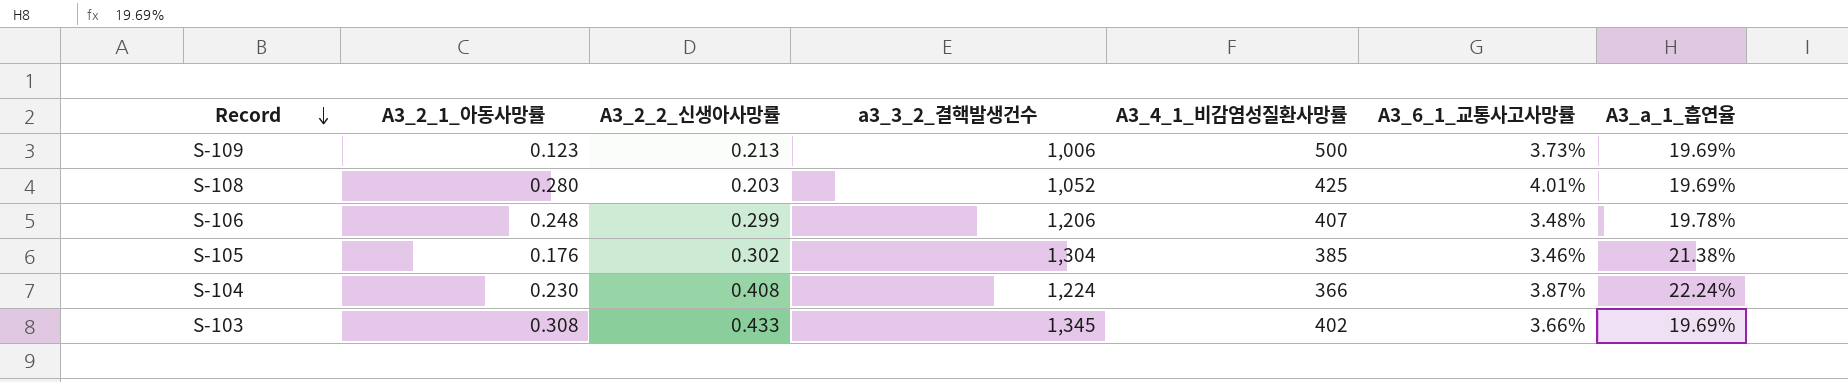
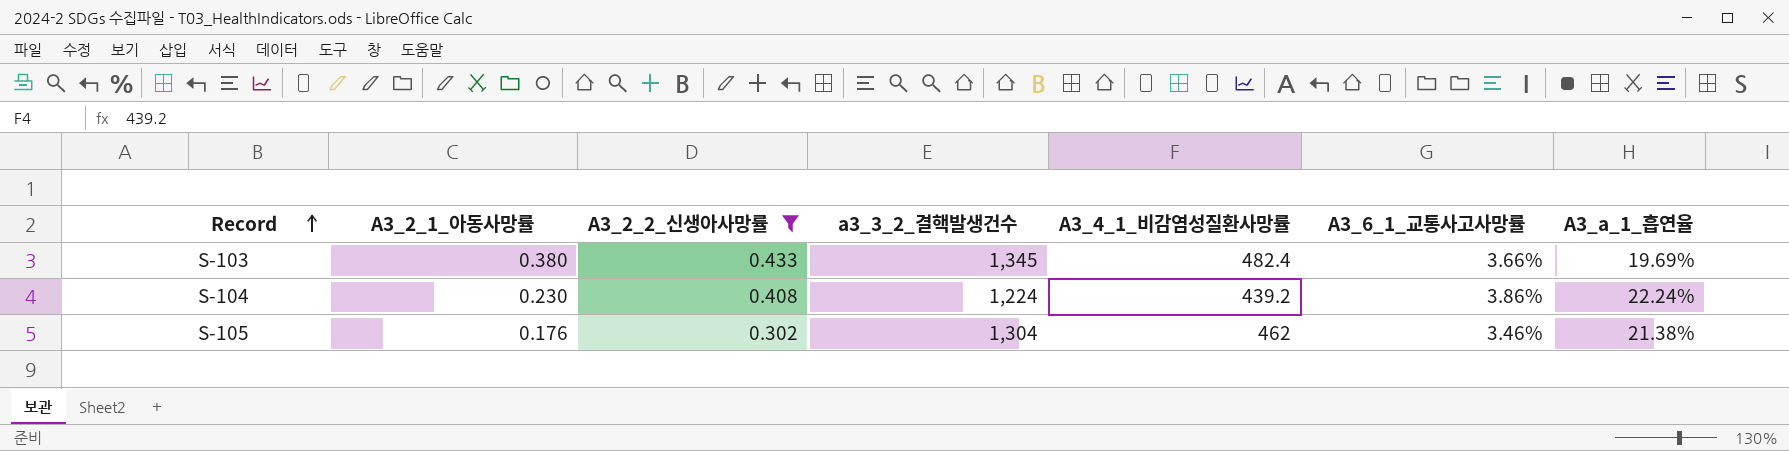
filter: none -> A3_2_2_신생아사망률 >= 0.302
row order: Record descending -> Record ascending
S-103 | A3_2_1_아동사망률: 0.308 -> 0.380
S-103 | A3_4_1_비감염성질환사망률: 402 -> 482.4
S-104 | A3_4_1_비감염성질환사망률: 366 -> 439.2
S-104 | A3_6_1_교통사고사망률: 3.87% -> 3.86%
S-105 | A3_4_1_비감염성질환사망률: 385 -> 462

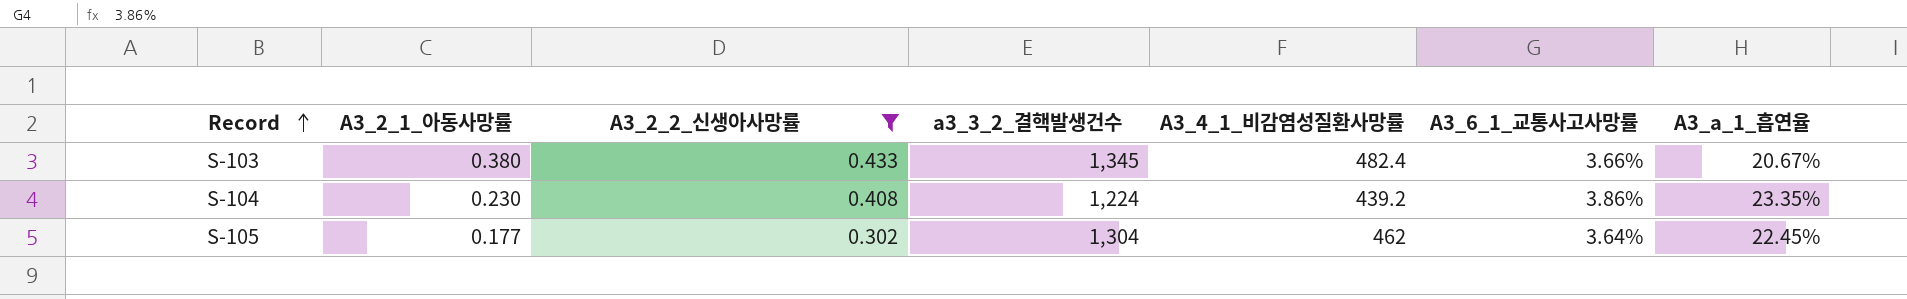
S-103 | A3_a_1_흡연율: 19.69% -> 20.67%
S-104 | A3_a_1_흡연율: 22.24% -> 23.35%
S-105 | A3_2_1_아동사망률: 0.176 -> 0.177
S-105 | A3_6_1_교통사고사망률: 3.46% -> 3.64%
S-105 | A3_a_1_흡연율: 21.38% -> 22.45%

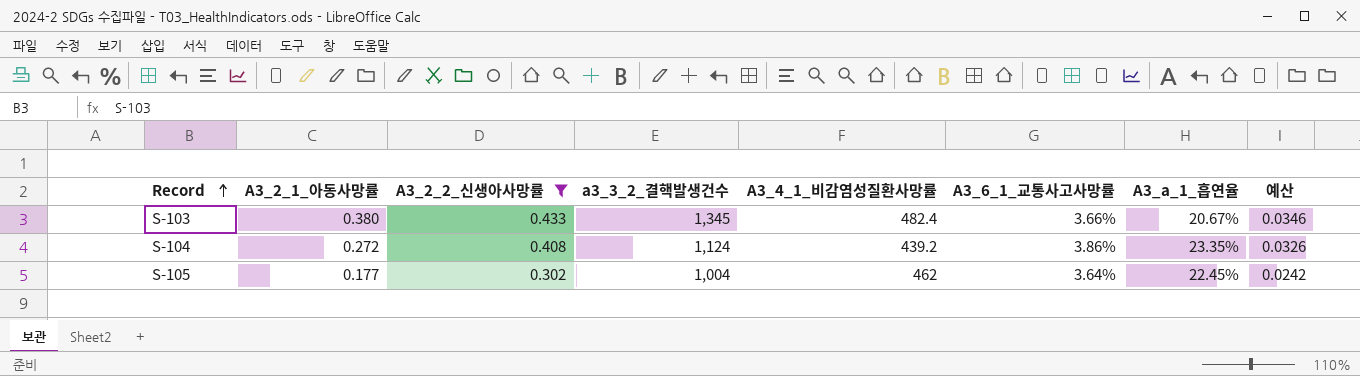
column 예산 | formula: none -> [A3_2_2_신생아사망률] * 0.08
S-104 | A3_2_1_아동사망률: 0.230 -> 0.272
S-104 | a3_3_2_결핵발생건수: 1,224 -> 1,124
S-105 | a3_3_2_결핵발생건수: 1,304 -> 1,004

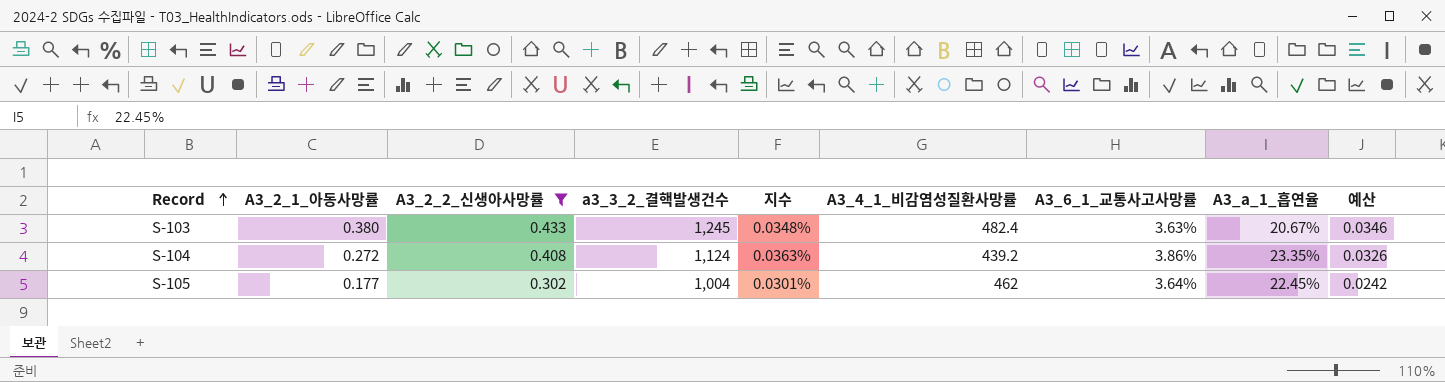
column 지수 | formula: none -> [A3_2_2_신생아사망률] / [a3_3_2_결핵발생건수]
S-103 | a3_3_2_결핵발생건수: 1,345 -> 1,245
S-103 | A3_6_1_교통사고사망률: 3.66% -> 3.63%

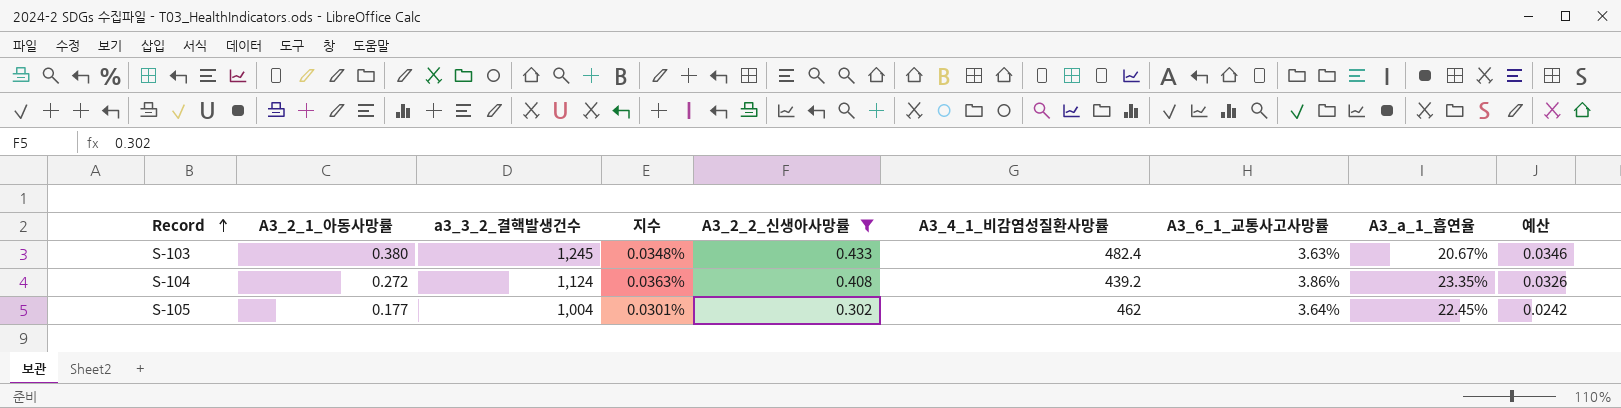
column A3_2_2_신생아사망률 | position: 3 -> 5

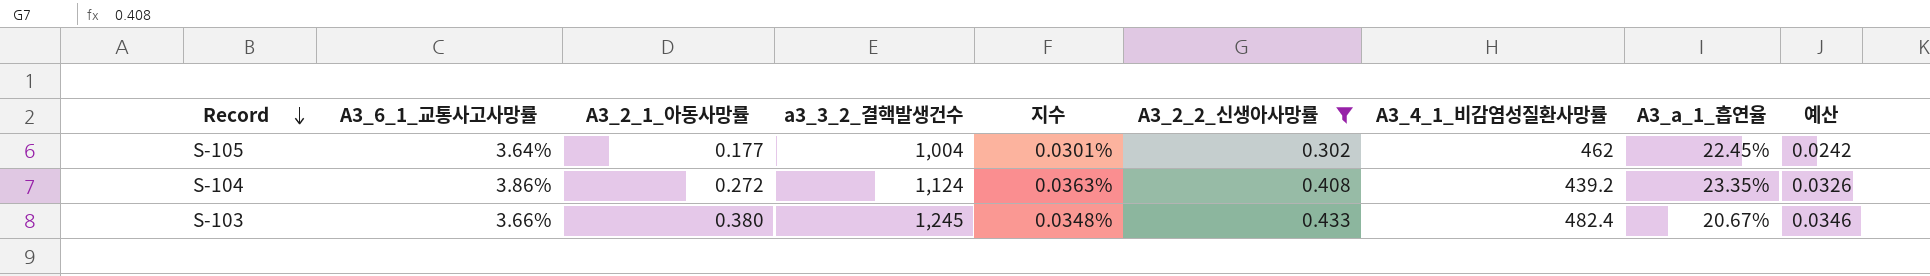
row order: Record ascending -> Record descending
column A3_6_1_교통사고사망률 | position: 7 -> 2
S-103 | A3_6_1_교통사고사망률: 3.63% -> 3.66%

